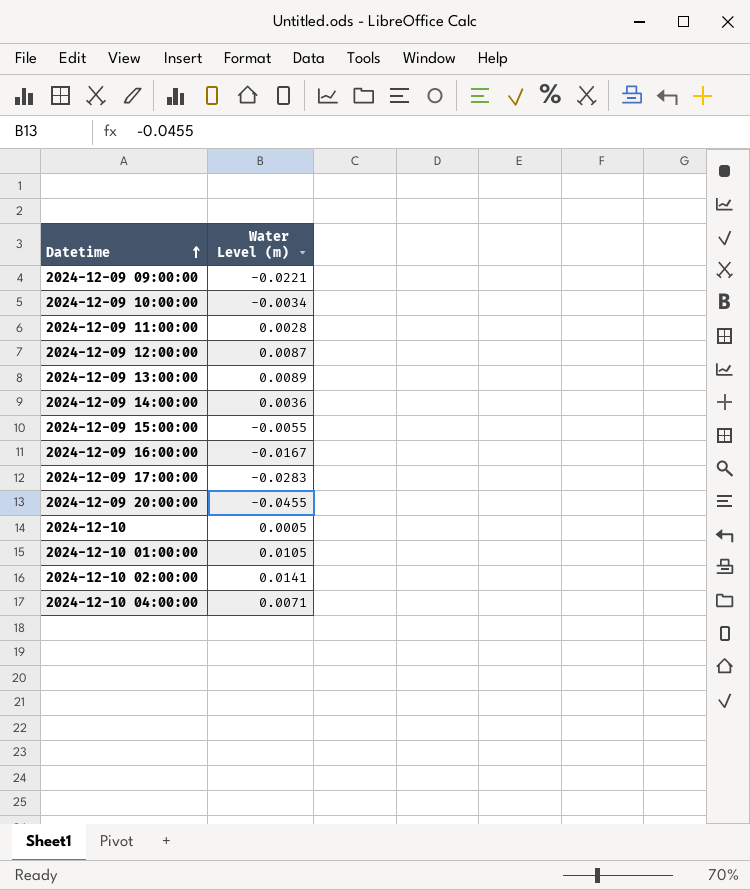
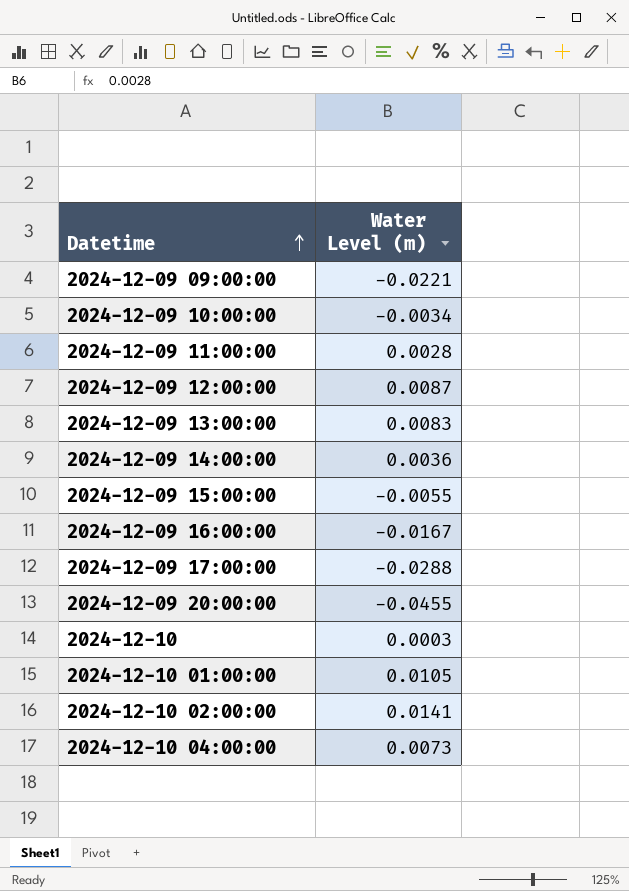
2024-12-09 13:00:00 | Water Level (m): 0.0089 -> 0.0083
2024-12-09 17:00:00 | Water Level (m): -0.0283 -> -0.0288
2024-12-10 | Water Level (m): 0.0005 -> 0.0003
2024-12-10 04:00:00 | Water Level (m): 0.0071 -> 0.0073

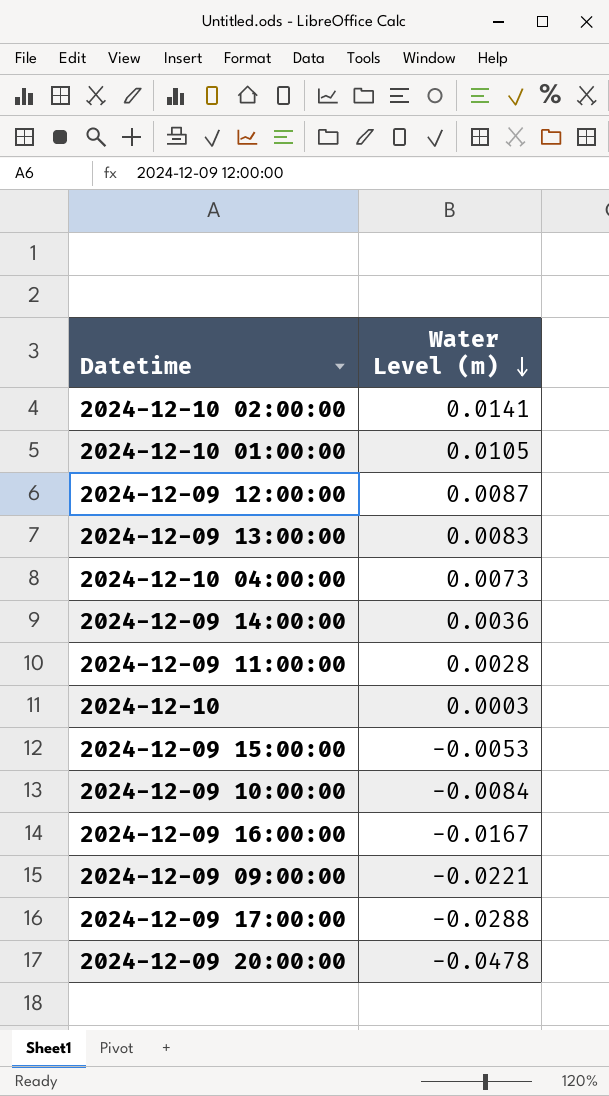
row order: Datetime ascending -> Water Level (m) descending
2024-12-09 15:00:00 | Water Level (m): -0.0055 -> -0.0053
2024-12-09 10:00:00 | Water Level (m): -0.0034 -> -0.0084
2024-12-09 20:00:00 | Water Level (m): -0.0455 -> -0.0478

